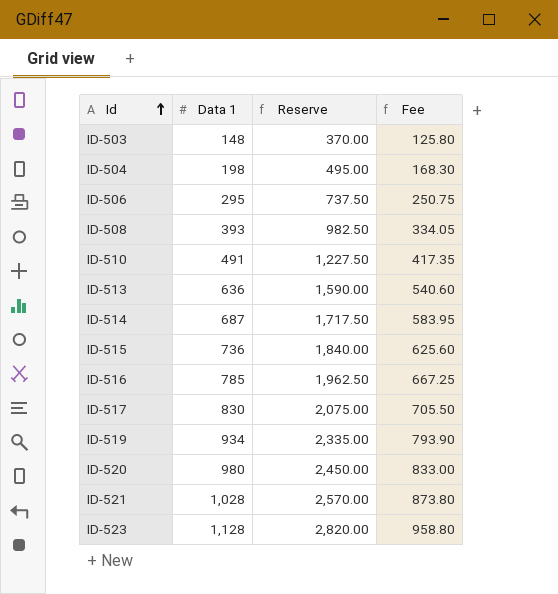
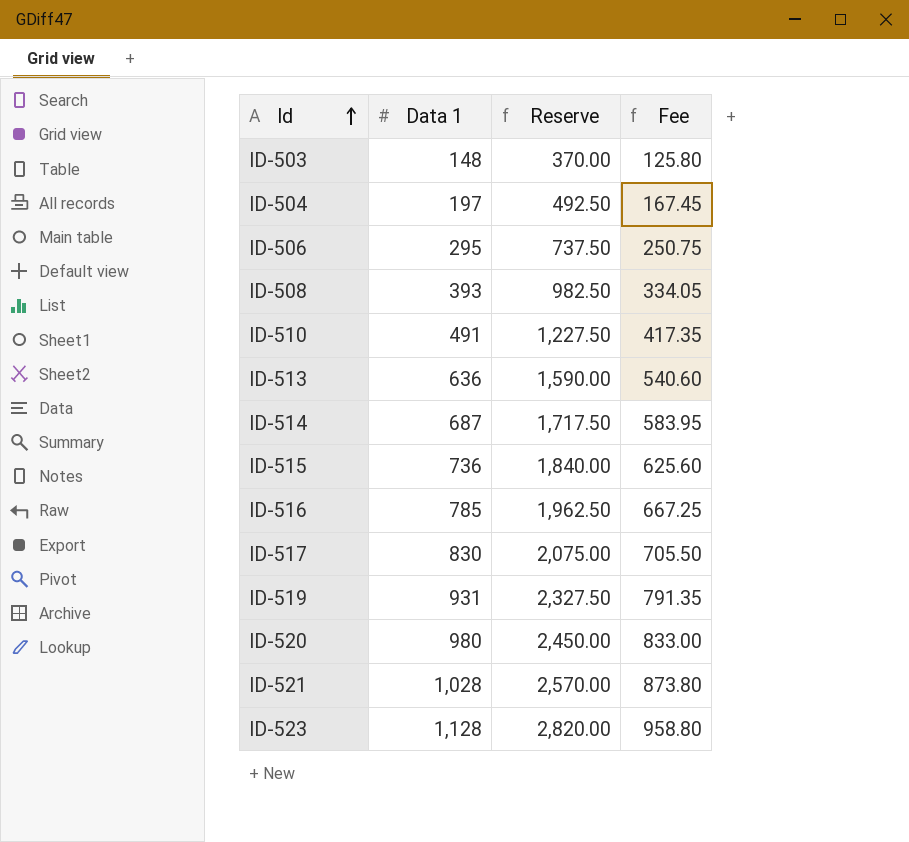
ID-504 | Data 1: 198 -> 197
ID-504 | Reserve: 495.00 -> 492.50
ID-504 | Fee: 168.30 -> 167.45
ID-519 | Data 1: 934 -> 931
ID-519 | Reserve: 2,335.00 -> 2,327.50
ID-519 | Fee: 793.90 -> 791.35

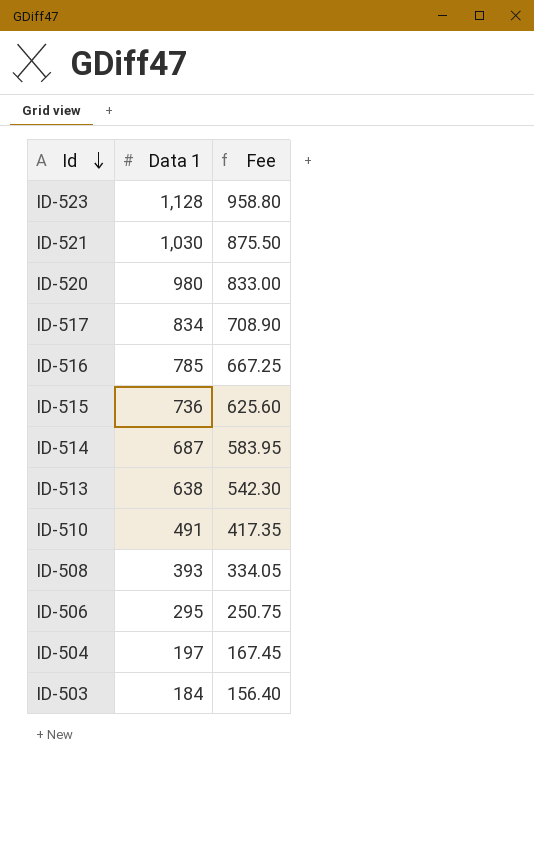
row order: Id ascending -> Id descending
column Reserve | formula: [Data 1] * 2.5 -> none
row ID-519: 931 | 2,327.50 | 791.35 -> none
ID-521 | Data 1: 1,028 -> 1,030
ID-521 | Fee: 873.80 -> 875.50
ID-517 | Data 1: 830 -> 834
ID-517 | Fee: 705.50 -> 708.90
ID-513 | Data 1: 636 -> 638
ID-513 | Fee: 540.60 -> 542.30
ID-503 | Data 1: 148 -> 184
ID-503 | Fee: 125.80 -> 156.40

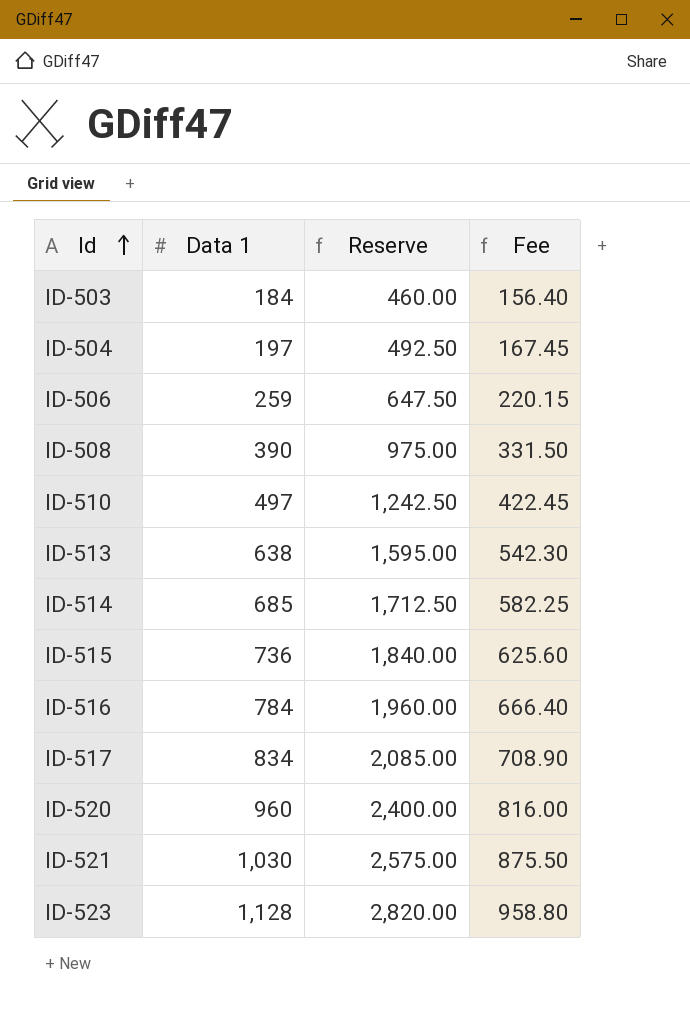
row order: Id descending -> Id ascending
column Reserve | formula: none -> [Data 1] * 2.5
ID-506 | Data 1: 295 -> 259
ID-506 | Fee: 250.75 -> 220.15
ID-508 | Data 1: 393 -> 390
ID-508 | Fee: 334.05 -> 331.50
ID-510 | Data 1: 491 -> 497
ID-510 | Fee: 417.35 -> 422.45
ID-514 | Data 1: 687 -> 685
ID-514 | Fee: 583.95 -> 582.25
ID-516 | Data 1: 785 -> 784
ID-516 | Fee: 667.25 -> 666.40
ID-520 | Data 1: 980 -> 960
ID-520 | Fee: 833.00 -> 816.00

